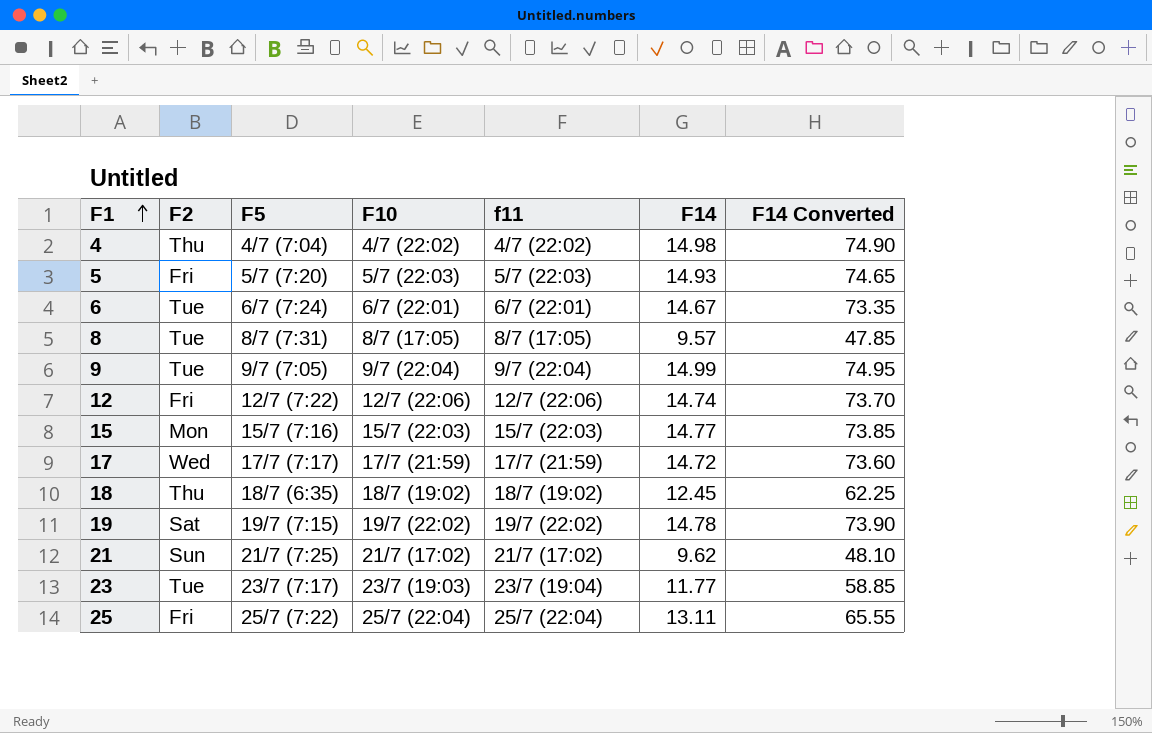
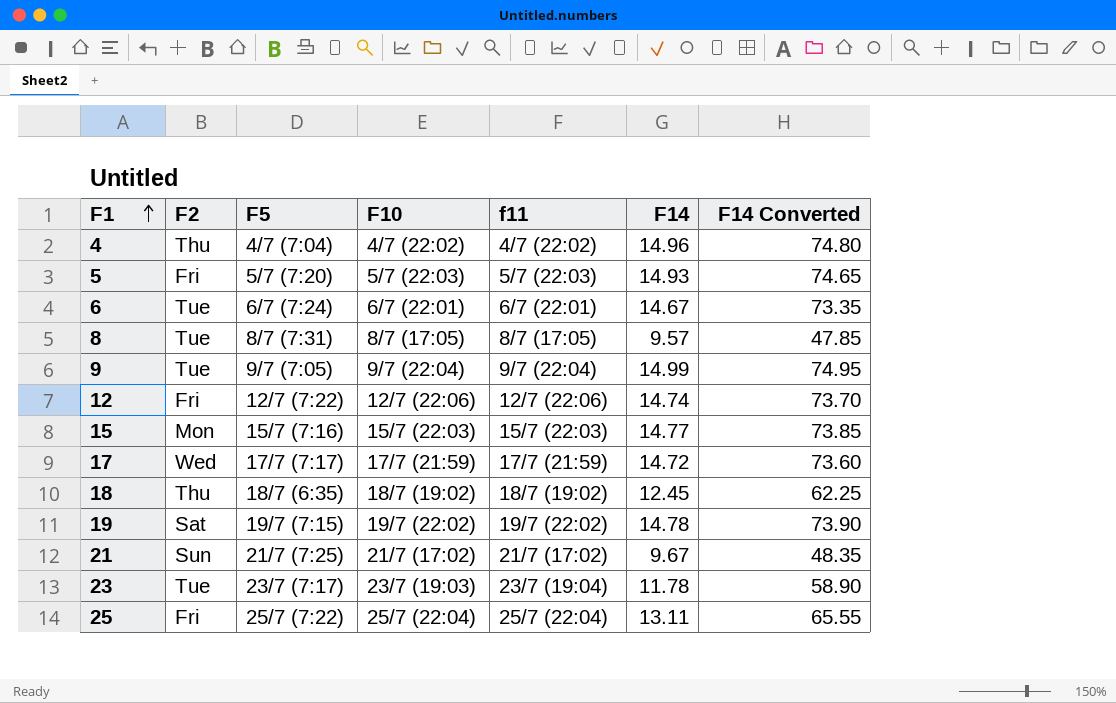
4 | F14: 14.98 -> 14.96
4 | F14 Converted: 74.90 -> 74.80
21 | F14: 9.62 -> 9.67
21 | F14 Converted: 48.10 -> 48.35
23 | F14: 11.77 -> 11.78
23 | F14 Converted: 58.85 -> 58.90

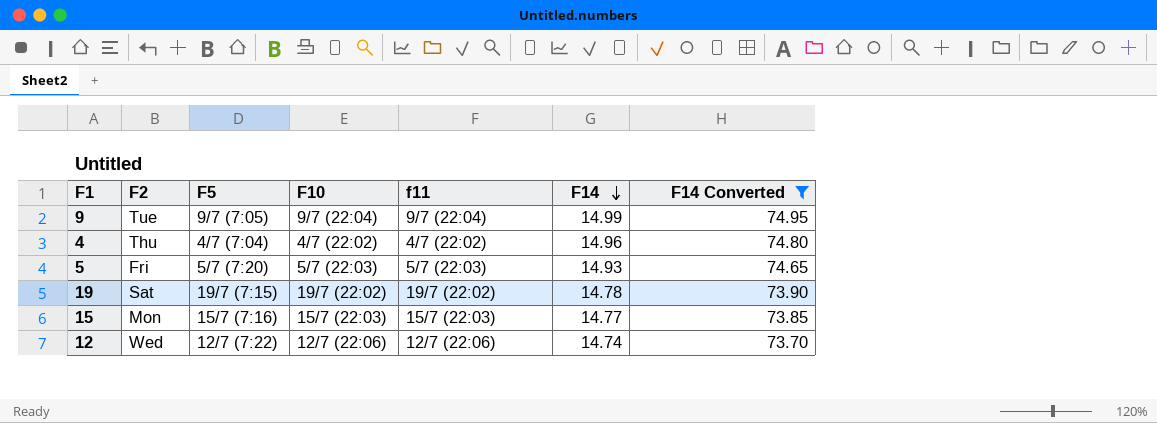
filter: none -> F14 Converted >= 73.70
row order: F1 ascending -> F14 descending
12 | F2: Fri -> Wed

